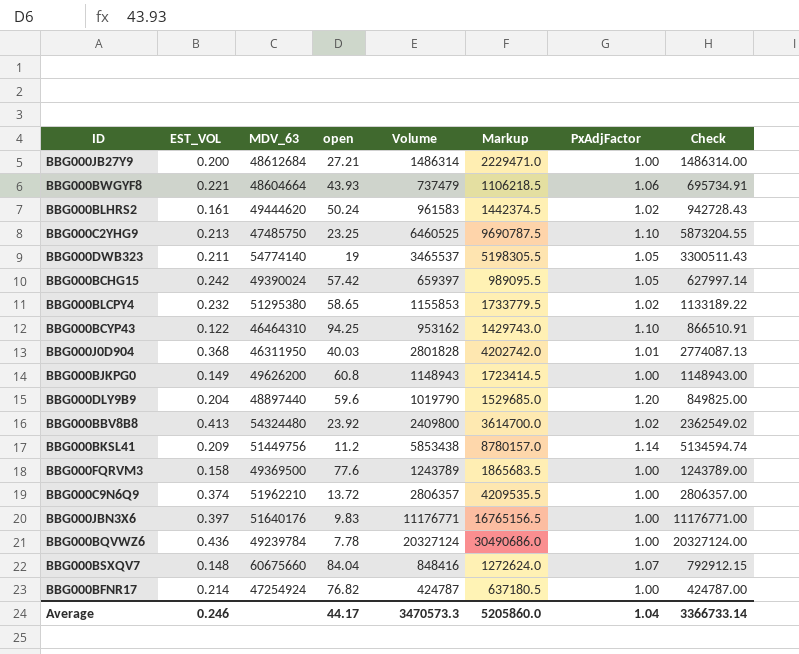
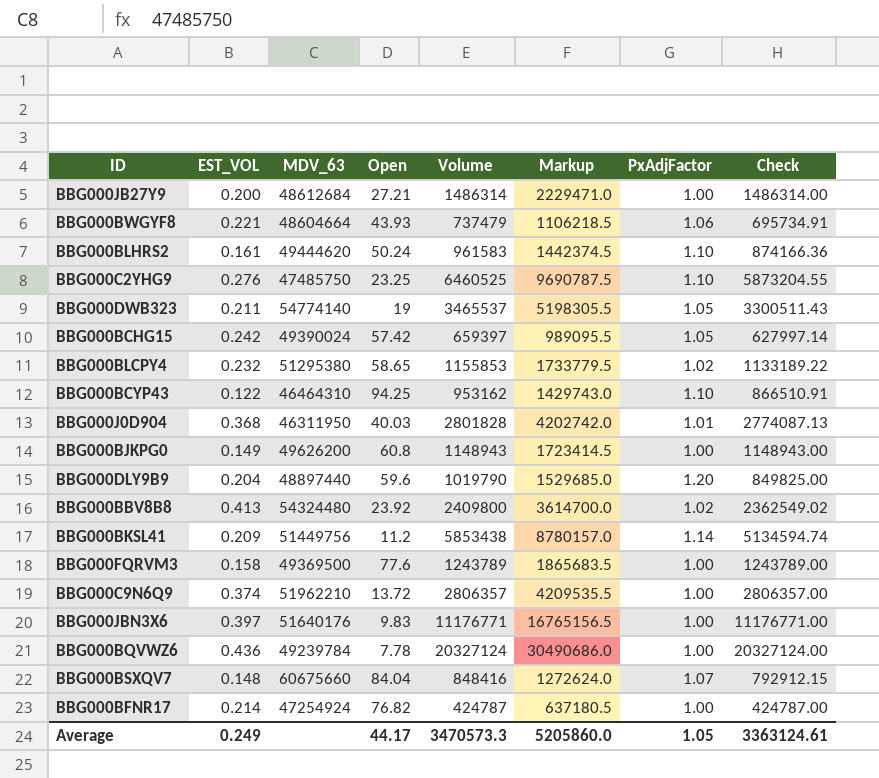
column name: open -> Open
BBG000BLHRS2 | PxAdjFactor: 1.02 -> 1.10
BBG000BLHRS2 | Check: 942728.43 -> 874166.36
BBG000C2YHG9 | EST_VOL: 0.213 -> 0.276
Average | EST_VOL: 0.246 -> 0.249
Average | PxAdjFactor: 1.04 -> 1.05
Average | Check: 3366733.14 -> 3363124.61

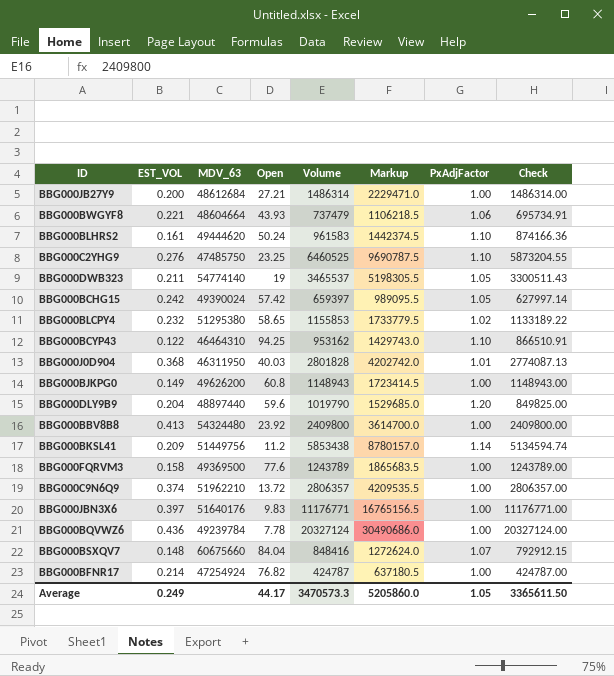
BBG000BBV8B8 | PxAdjFactor: 1.02 -> 1.00
BBG000BBV8B8 | Check: 2362549.02 -> 2409800.00
Average | Check: 3363124.61 -> 3365611.50

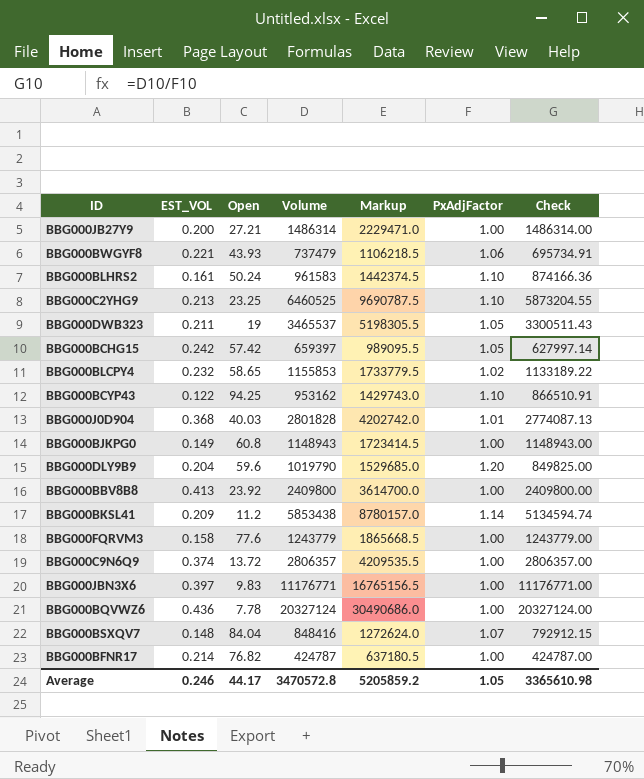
column MDV_63 | position: 3 -> none
BBG000C2YHG9 | EST_VOL: 0.276 -> 0.213
BBG000FQRVM3 | Volume: 1243789 -> 1243779
BBG000FQRVM3 | Markup: 1865683.5 -> 1865668.5
BBG000FQRVM3 | Check: 1243789.00 -> 1243779.00
Average | EST_VOL: 0.249 -> 0.246
Average | Volume: 3470573.3 -> 3470572.8
Average | Markup: 5205860.0 -> 5205859.2
Average | Check: 3365611.50 -> 3365610.98

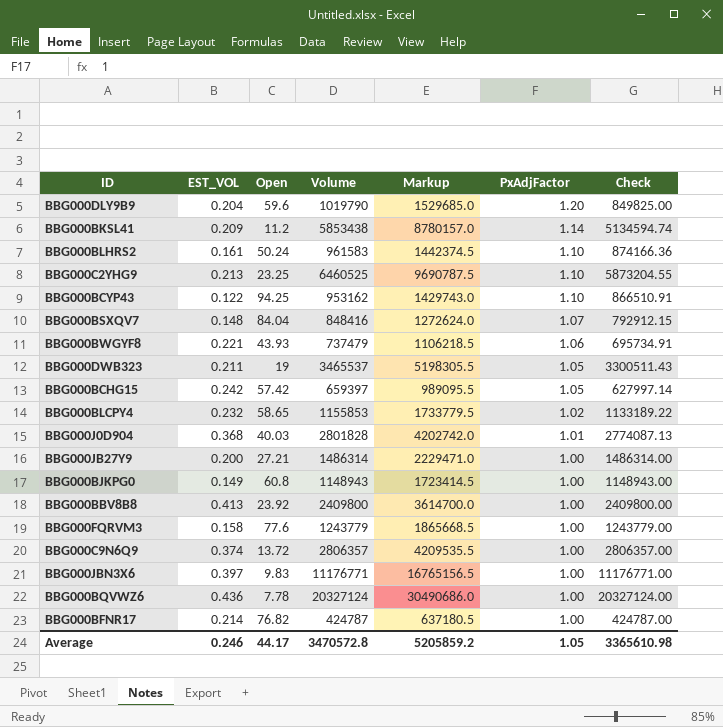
row order: none -> PxAdjFactor descending

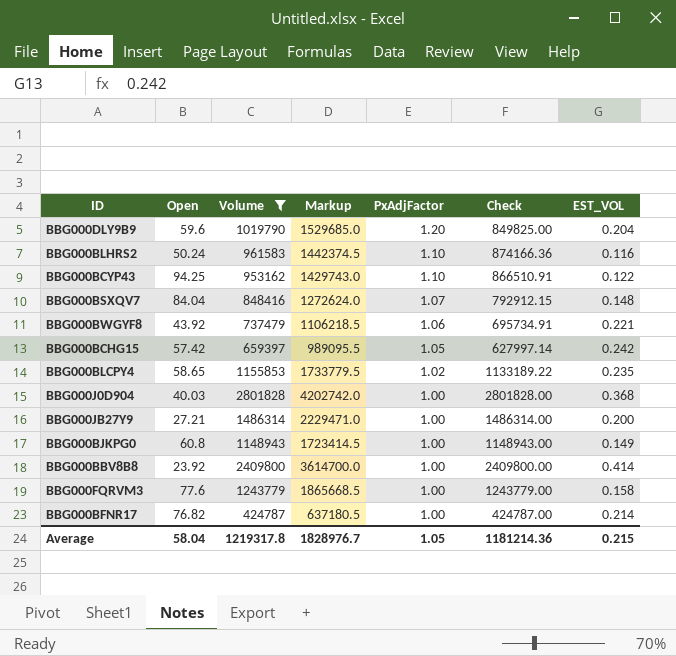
filter: none -> Volume <= 2801828
column EST_VOL | position: 2 -> 7
BBG000BLHRS2 | EST_VOL: 0.161 -> 0.116
BBG000BWGYF8 | Open: 43.93 -> 43.92
BBG000BLCPY4 | EST_VOL: 0.232 -> 0.235
BBG000J0D904 | PxAdjFactor: 1.01 -> 1.00
BBG000J0D904 | Check: 2774087.13 -> 2801828.00
BBG000BBV8B8 | EST_VOL: 0.413 -> 0.414
Average | Open: 44.17 -> 58.04
Average | Volume: 3470572.8 -> 1219317.8
Average | Markup: 5205859.2 -> 1828976.7
Average | Check: 3365610.98 -> 1181214.36
Average | EST_VOL: 0.246 -> 0.215

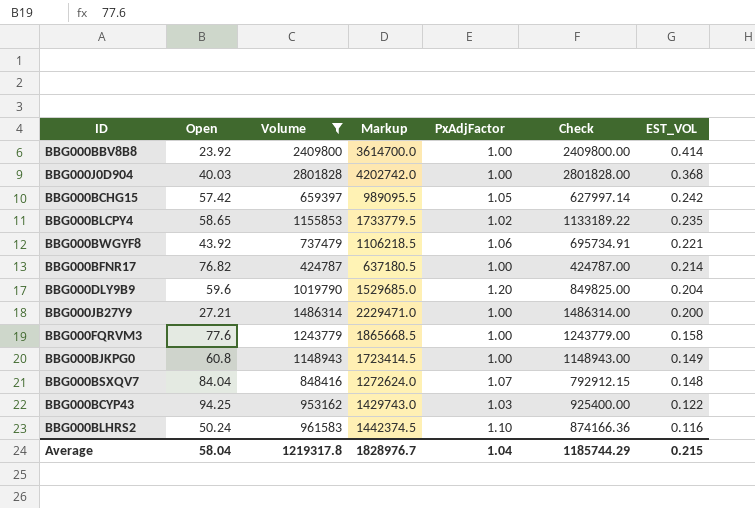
row order: PxAdjFactor descending -> EST_VOL descending
BBG000BCYP43 | PxAdjFactor: 1.10 -> 1.03
BBG000BCYP43 | Check: 866510.91 -> 925400.00
Average | PxAdjFactor: 1.05 -> 1.04
Average | Check: 1181214.36 -> 1185744.29

